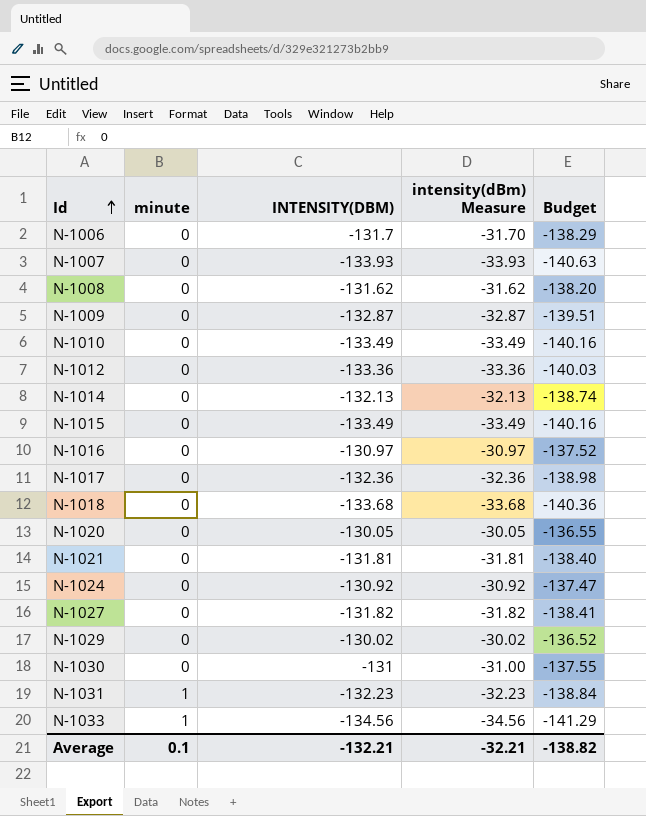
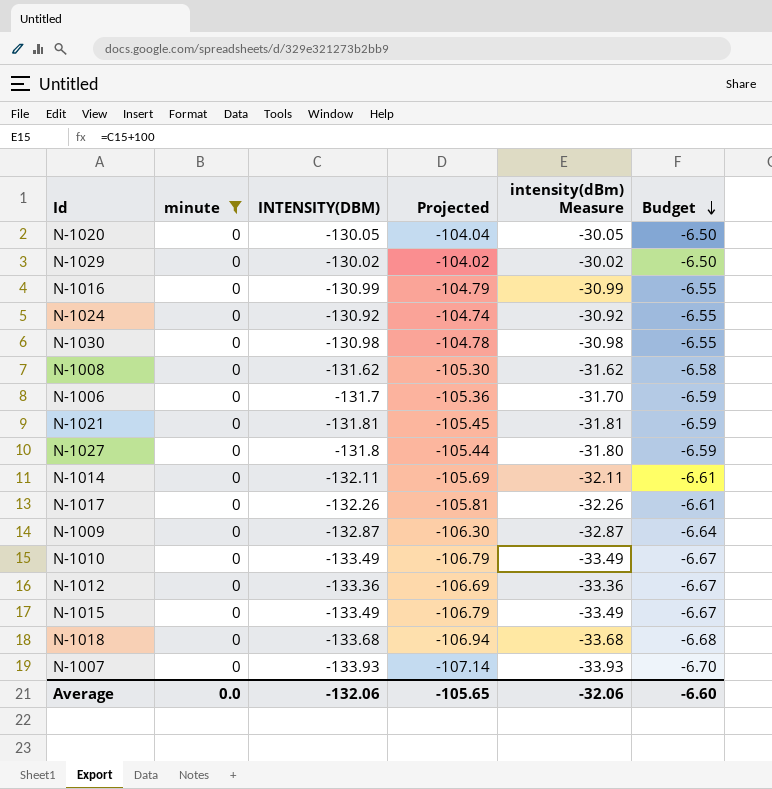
filter: none -> minute = 0
row order: Id ascending -> Budget descending
column Projected | formula: none -> [INTENSITY(DBM)] * 0.8
column Budget | formula: [INTENSITY(DBM)] * 1.05 -> [INTENSITY(DBM)] * 0.05
N-1016 | INTENSITY(DBM): -130.97 -> -130.99
N-1016 | intensity(dBm) Measure: -30.97 -> -30.99
N-1030 | INTENSITY(DBM): -131 -> -130.98
N-1030 | intensity(dBm) Measure: -31.00 -> -30.98
N-1027 | INTENSITY(DBM): -131.82 -> -131.8
N-1027 | intensity(dBm) Measure: -31.82 -> -31.80
N-1014 | INTENSITY(DBM): -132.13 -> -132.11
N-1014 | intensity(dBm) Measure: -32.13 -> -32.11
N-1017 | INTENSITY(DBM): -132.36 -> -132.26
N-1017 | intensity(dBm) Measure: -32.36 -> -32.26
Average | minute: 0.1 -> 0.0
Average | INTENSITY(DBM): -132.21 -> -132.06
Average | intensity(dBm) Measure: -32.21 -> -32.06
Average | Budget: -138.82 -> -6.60

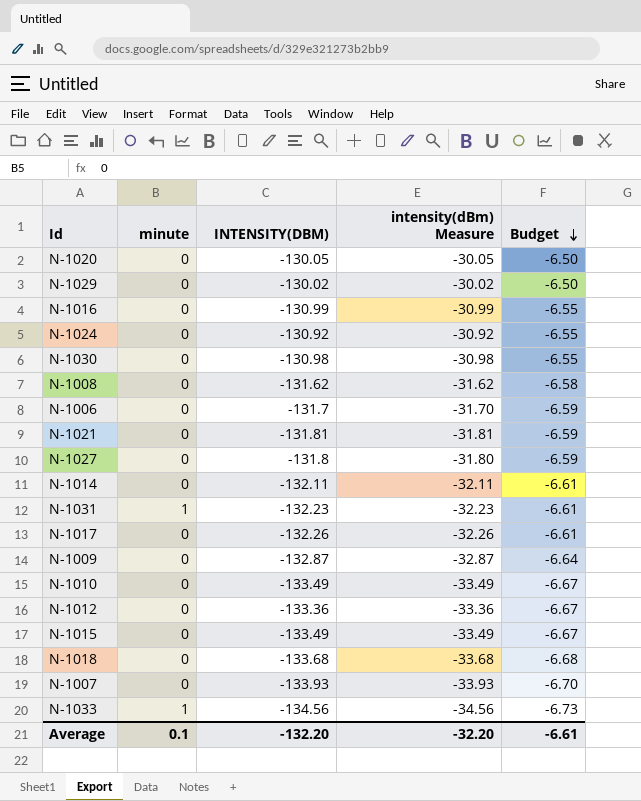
filter: minute = 0 -> none
column Projected | formula: [INTENSITY(DBM)] * 0.8 -> none
Average | minute: 0.0 -> 0.1
Average | INTENSITY(DBM): -132.06 -> -132.20
Average | intensity(dBm) Measure: -32.06 -> -32.20
Average | Budget: -6.60 -> -6.61

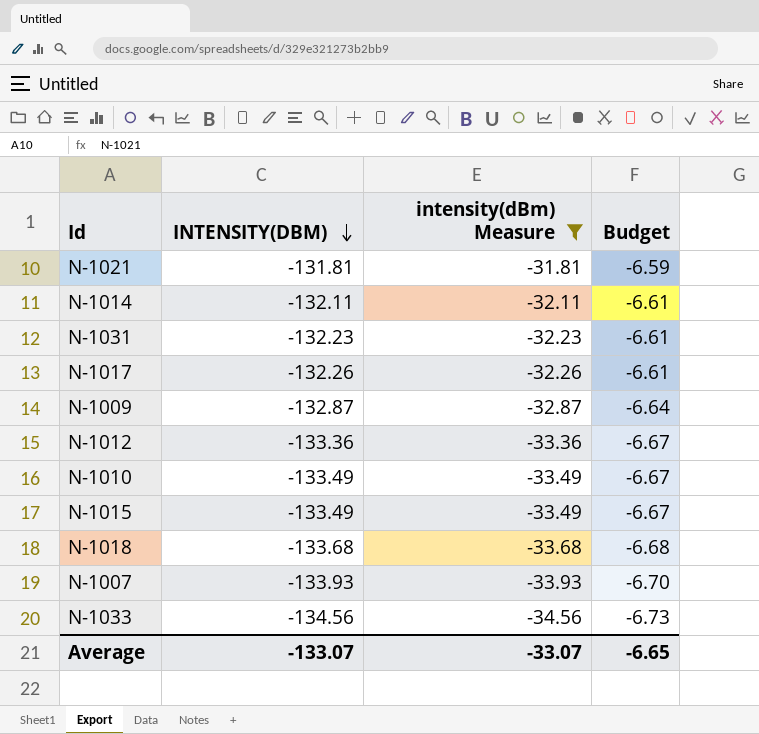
filter: none -> intensity(dBm) Measure <= -31.81
row order: Budget descending -> INTENSITY(DBM) descending
column minute | position: 2 -> none
Average | INTENSITY(DBM): -132.20 -> -133.07
Average | intensity(dBm) Measure: -32.20 -> -33.07
Average | Budget: -6.61 -> -6.65

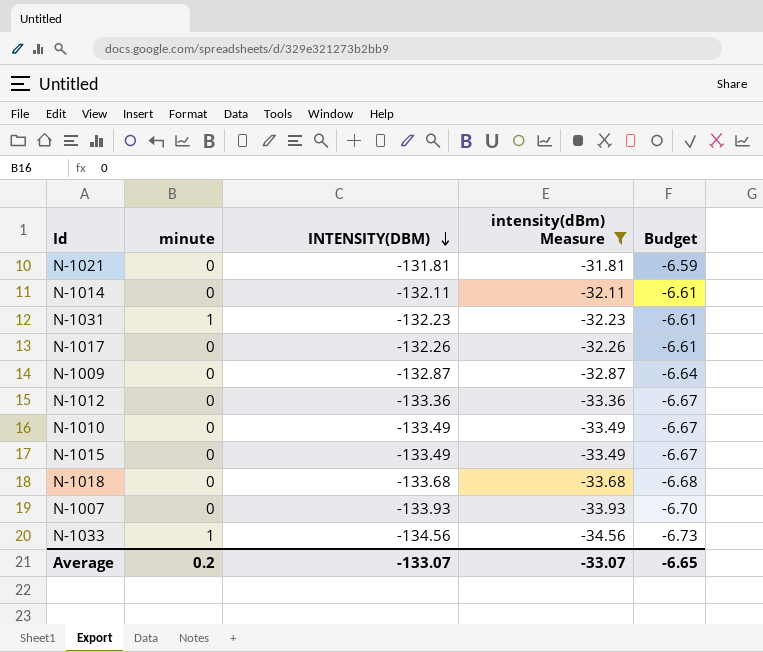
column minute | position: none -> 2

